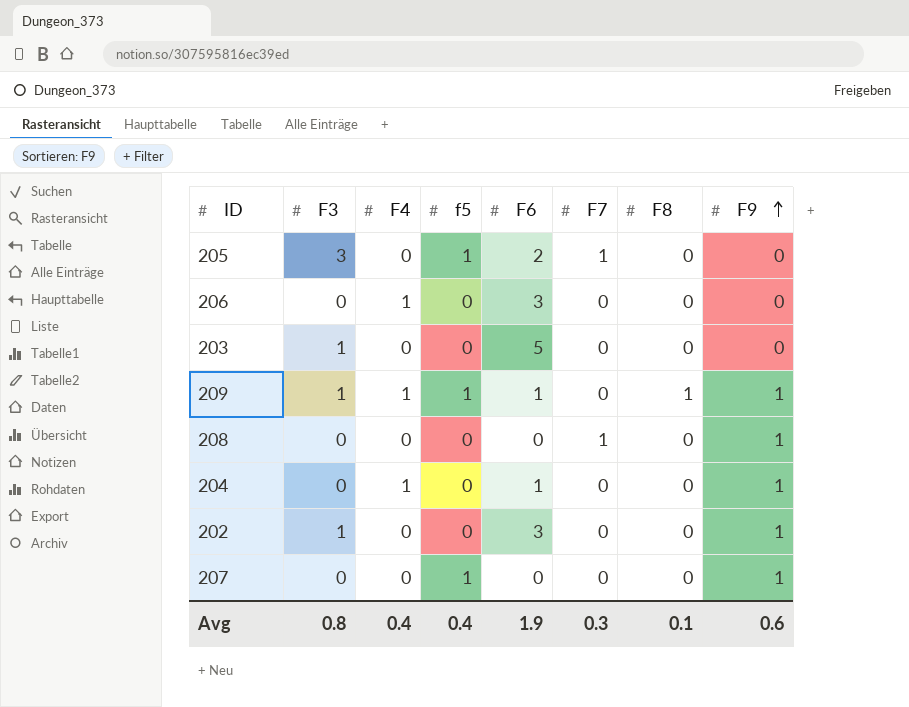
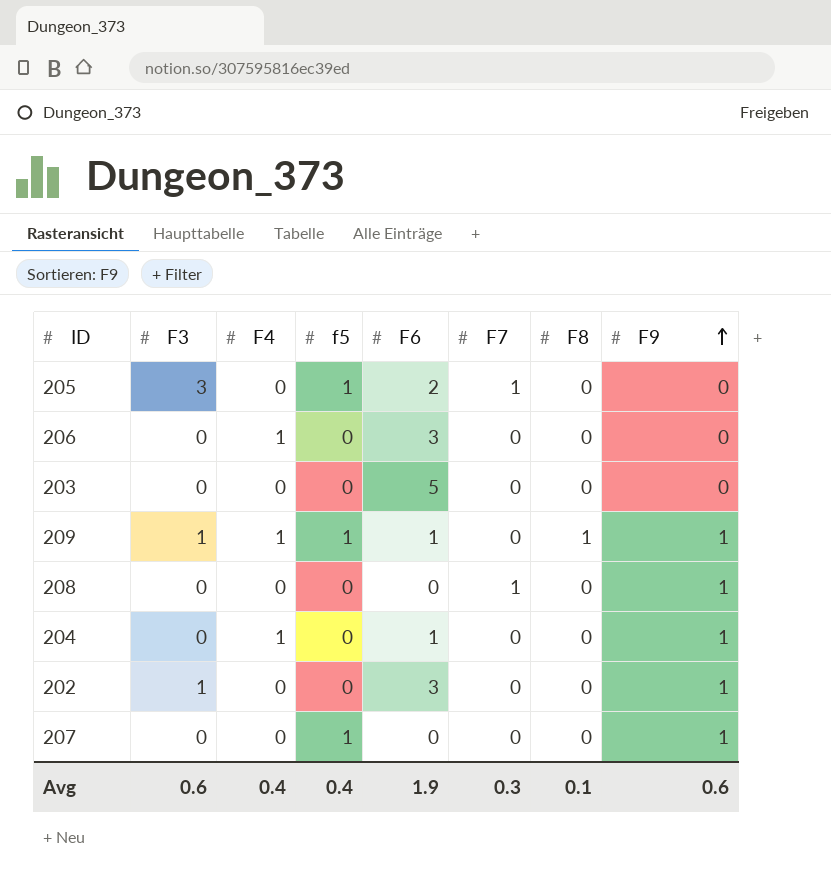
203 | F3: 1 -> 0
Avg | F3: 0.8 -> 0.6

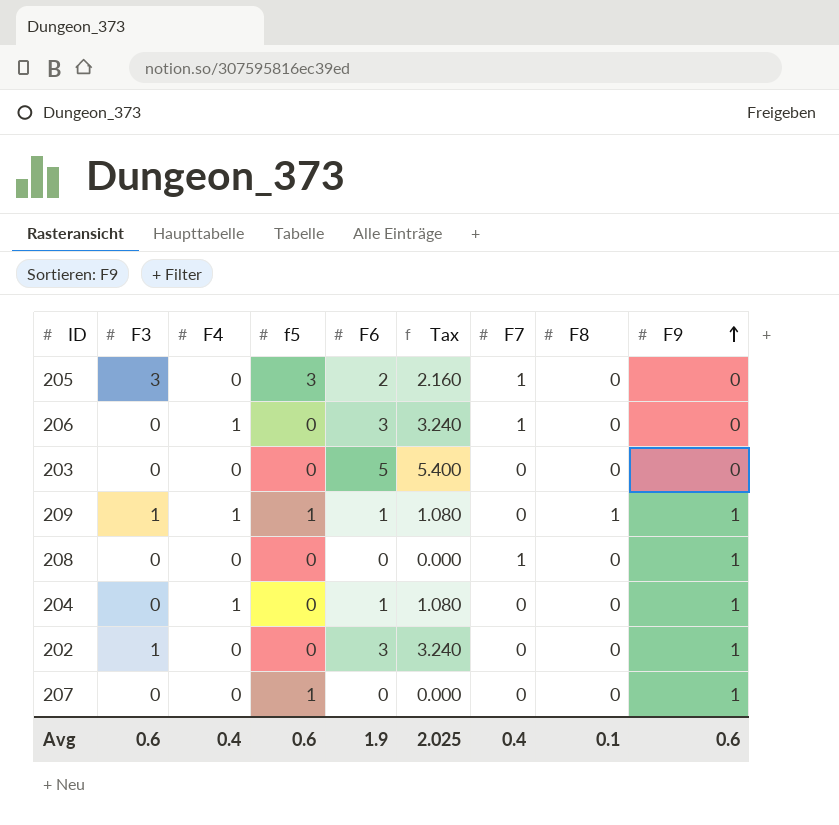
column Tax | formula: none -> [F6] * 1.08
205 | f5: 1 -> 3
206 | F7: 0 -> 1
Avg | f5: 0.4 -> 0.6
Avg | F7: 0.3 -> 0.4

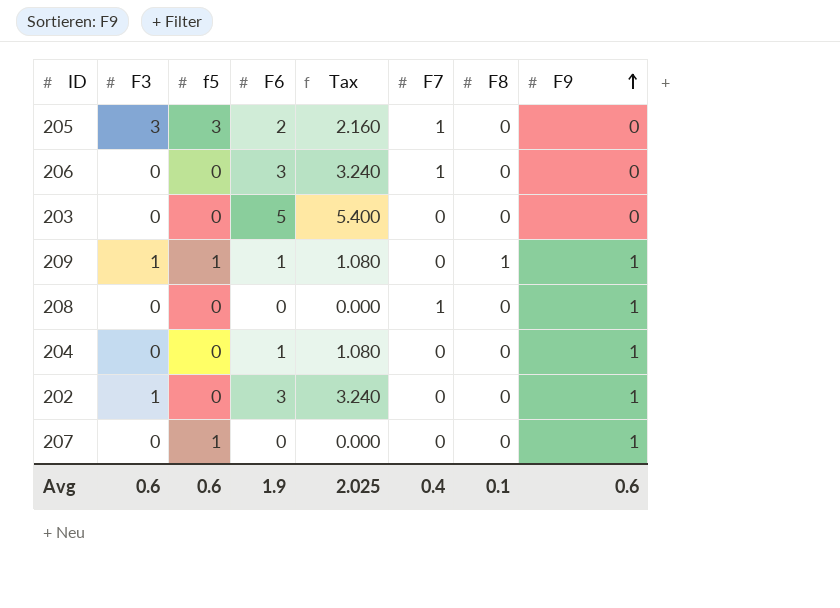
column F4 | position: 3 -> none

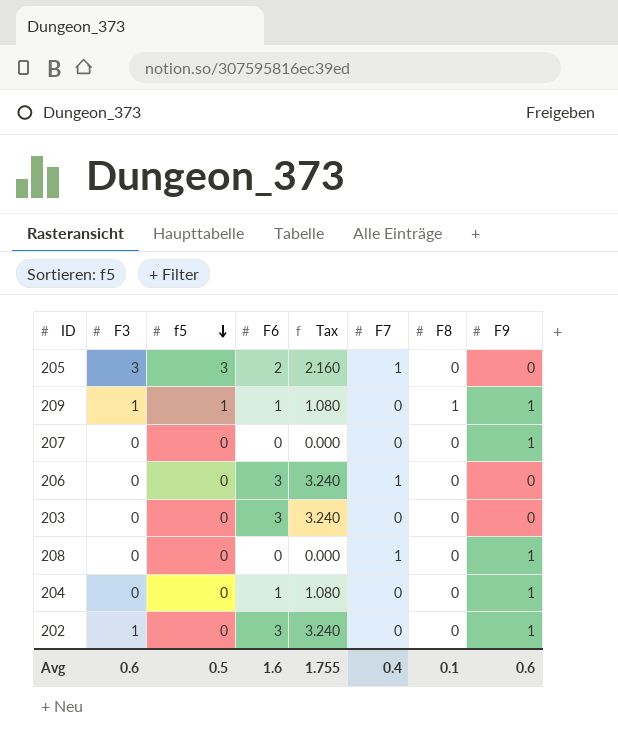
row order: F9 ascending -> f5 descending
207 | f5: 1 -> 0
203 | F6: 5 -> 3
203 | Tax: 5.400 -> 3.240
Avg | f5: 0.6 -> 0.5
Avg | F6: 1.9 -> 1.6
Avg | Tax: 2.025 -> 1.755

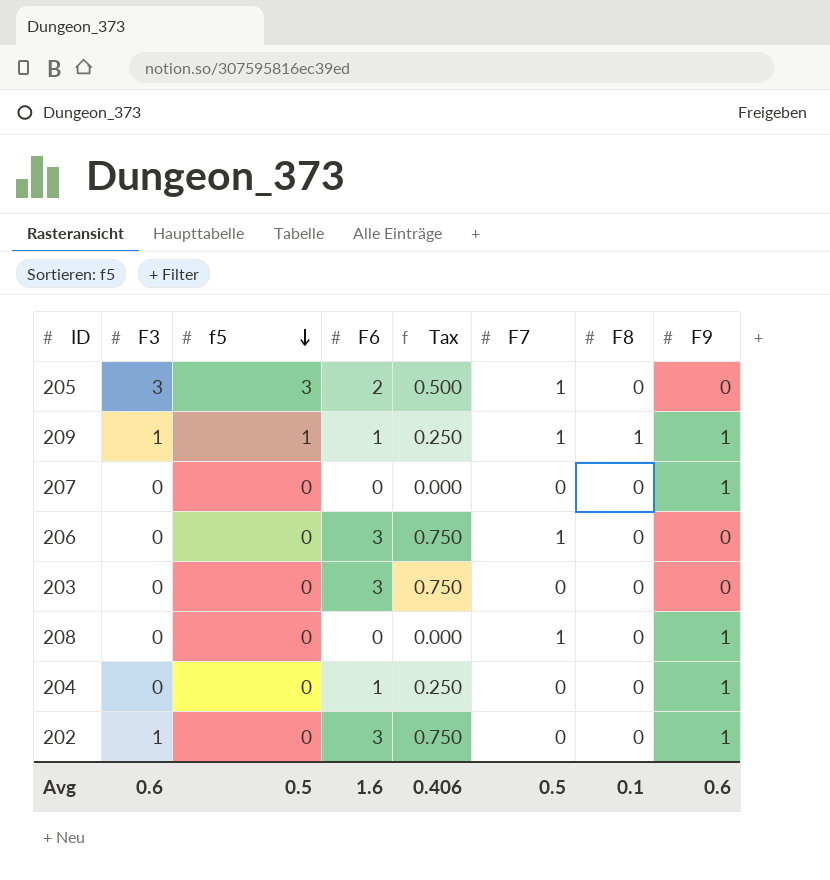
column Tax | formula: [F6] * 1.08 -> [F6] * 0.25
209 | F7: 0 -> 1
Avg | Tax: 1.755 -> 0.406
Avg | F7: 0.4 -> 0.5

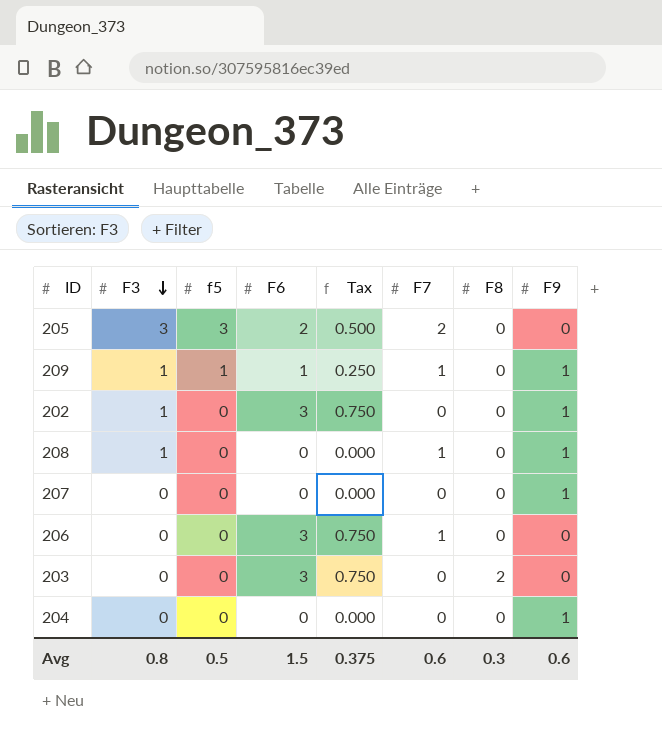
row order: f5 descending -> F3 descending
205 | F7: 1 -> 2
209 | F8: 1 -> 0
208 | F3: 0 -> 1
203 | F8: 0 -> 2
204 | F6: 1 -> 0
204 | Tax: 0.250 -> 0.000
Avg | F3: 0.6 -> 0.8
Avg | F6: 1.6 -> 1.5
Avg | Tax: 0.406 -> 0.375
Avg | F7: 0.5 -> 0.6
Avg | F8: 0.1 -> 0.3

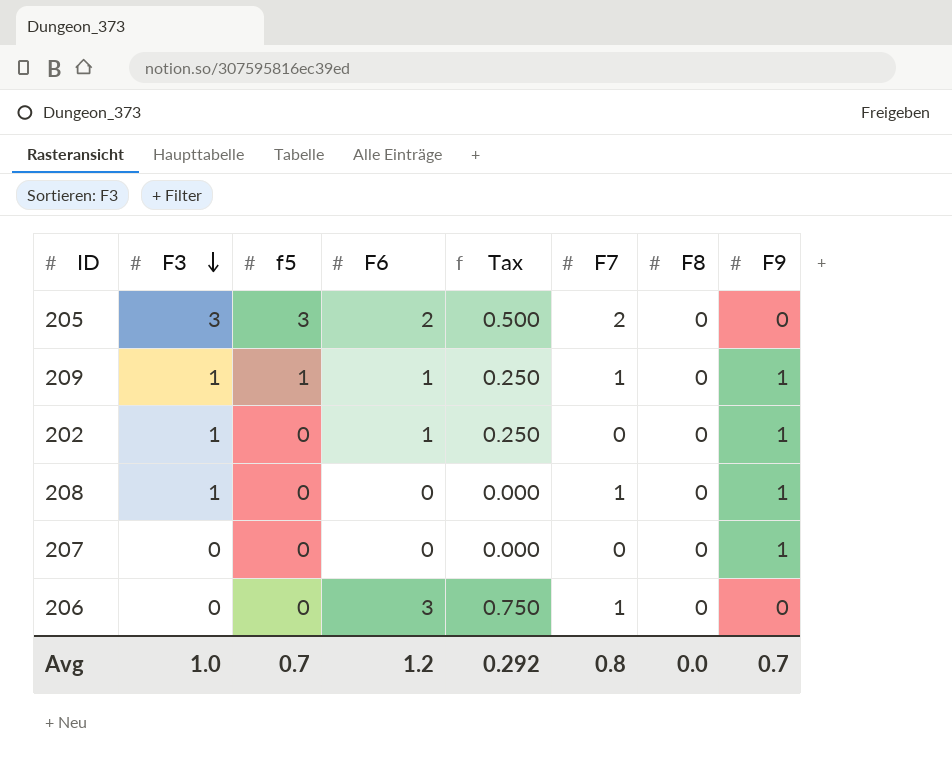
row 203: 0 | 0 | 3 | 0.750 | 0 | 2 | 0 -> none
row 204: 0 | 0 | 0 | 0.000 | 0 | 0 | 1 -> none
202 | F6: 3 -> 1
202 | Tax: 0.750 -> 0.250
Avg | F3: 0.8 -> 1.0
Avg | f5: 0.5 -> 0.7
Avg | F6: 1.5 -> 1.2
Avg | Tax: 0.375 -> 0.292
Avg | F7: 0.6 -> 0.8
Avg | F8: 0.3 -> 0.0
Avg | F9: 0.6 -> 0.7

